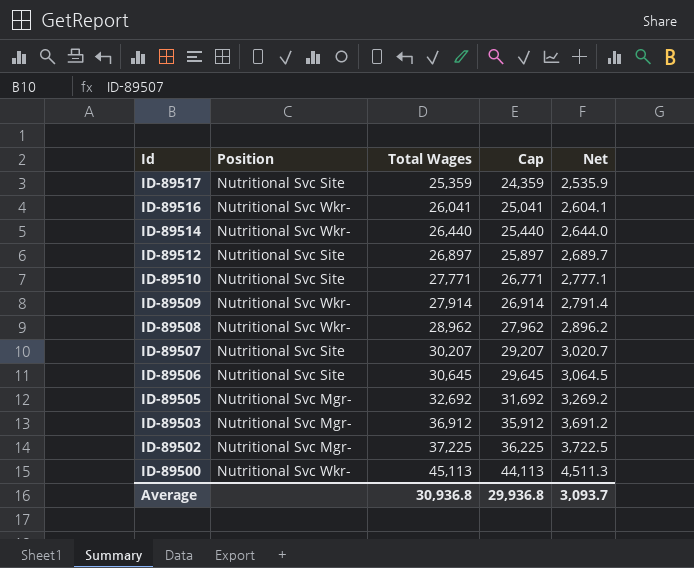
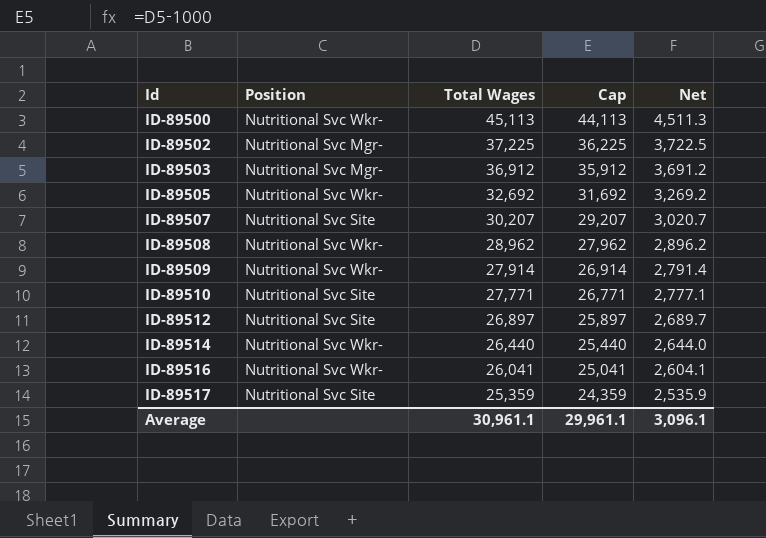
row order: Id descending -> Id ascending
row ID-89506: Nutritional Svc Site | 30,645 | 29,645 | 3,064.5 -> none
ID-89505 | Position: Nutritional Svc Mgr- -> Nutritional Svc Wkr-
Average | Total Wages: 30,936.8 -> 30,961.1
Average | Cap: 29,936.8 -> 29,961.1
Average | Net: 3,093.7 -> 3,096.1

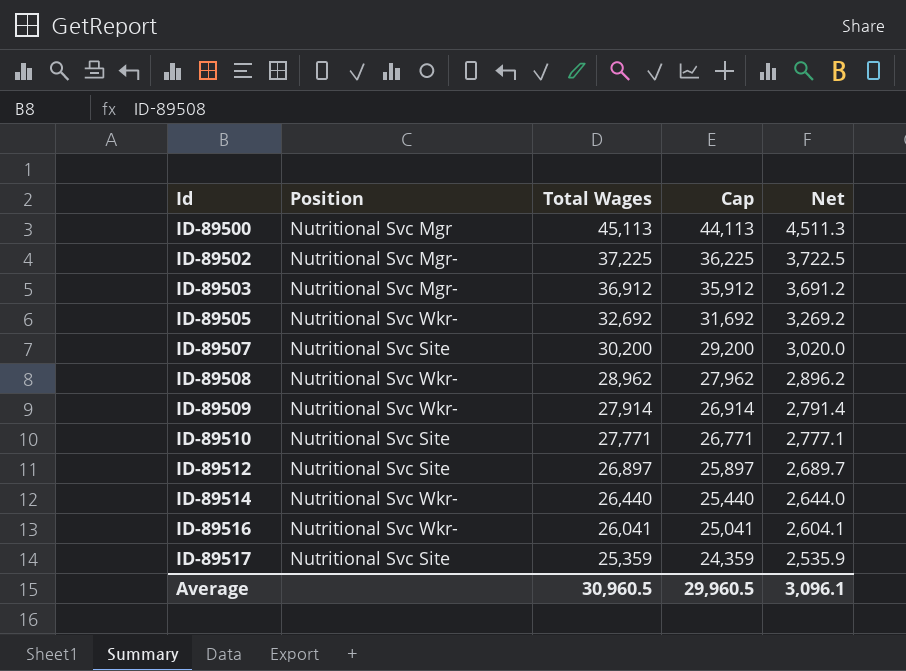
ID-89500 | Position: Nutritional Svc Wkr- -> Nutritional Svc Mgr
ID-89507 | Total Wages: 30,207 -> 30,200
ID-89507 | Cap: 29,207 -> 29,200
ID-89507 | Net: 3,020.7 -> 3,020.0
Average | Total Wages: 30,961.1 -> 30,960.5
Average | Cap: 29,961.1 -> 29,960.5

